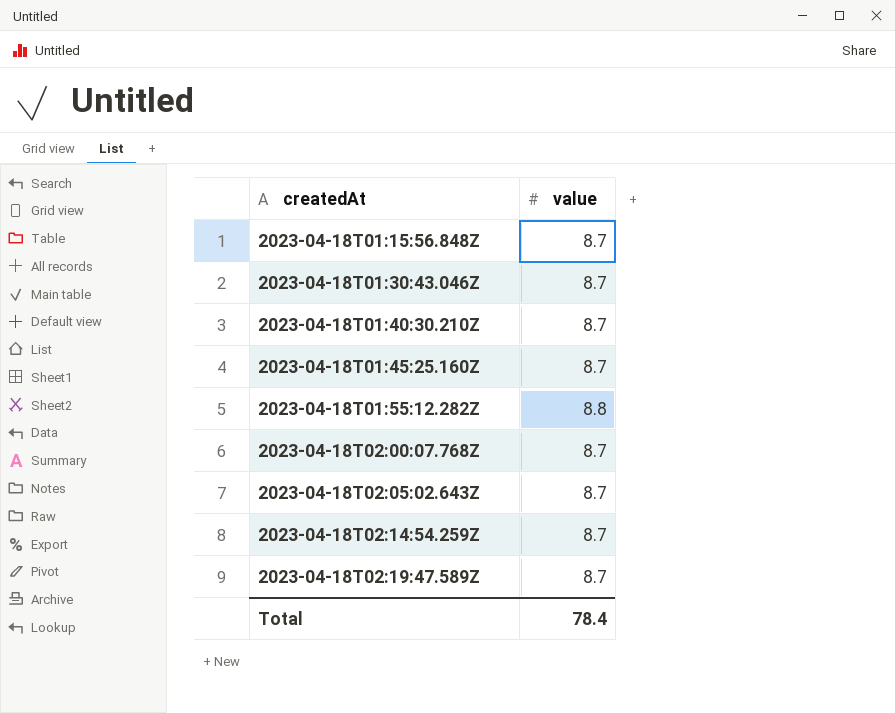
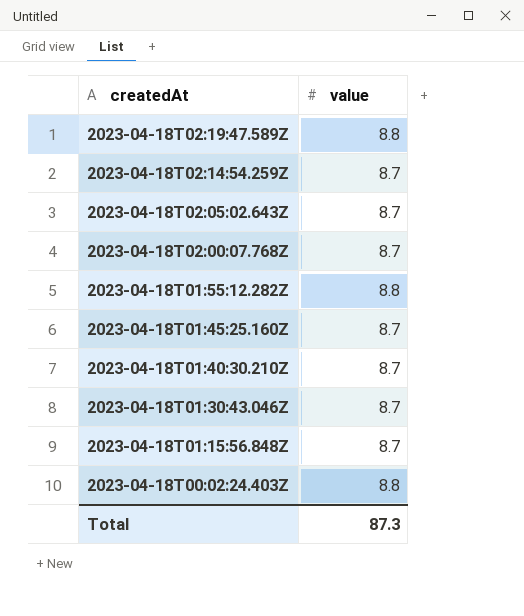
row order: createdAt ascending -> createdAt descending
2023-04-18T02:19:47.589Z | value: 8.7 -> 8.8
row 2023-04-18T00:02:24.403Z: none -> 8.8
Total | value: 78.4 -> 87.3

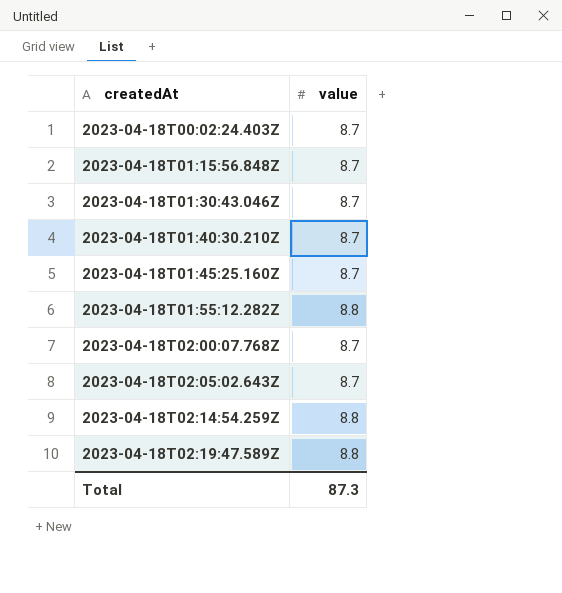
row order: createdAt descending -> createdAt ascending
2023-04-18T00:02:24.403Z | value: 8.8 -> 8.7
2023-04-18T02:14:54.259Z | value: 8.7 -> 8.8

